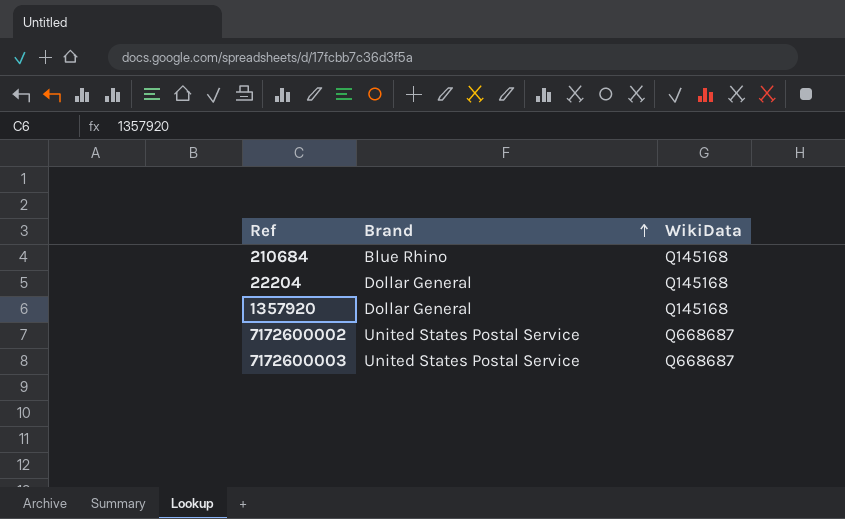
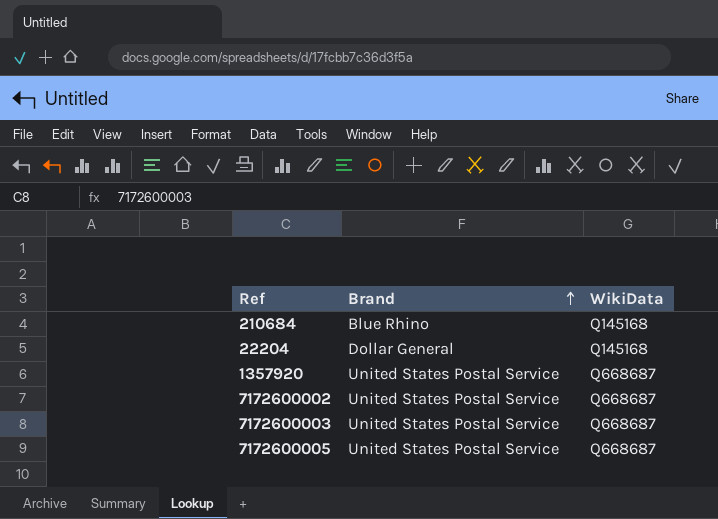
1357920 | Brand: Dollar General -> United States Postal Service
1357920 | WikiData: Q145168 -> Q668687
row 7172600005: none -> United States Postal Service | Q668687

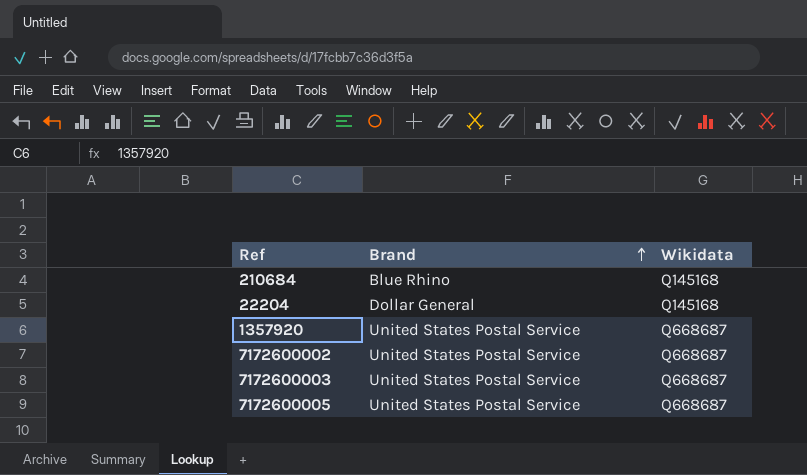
column name: WikiData -> Wikidata

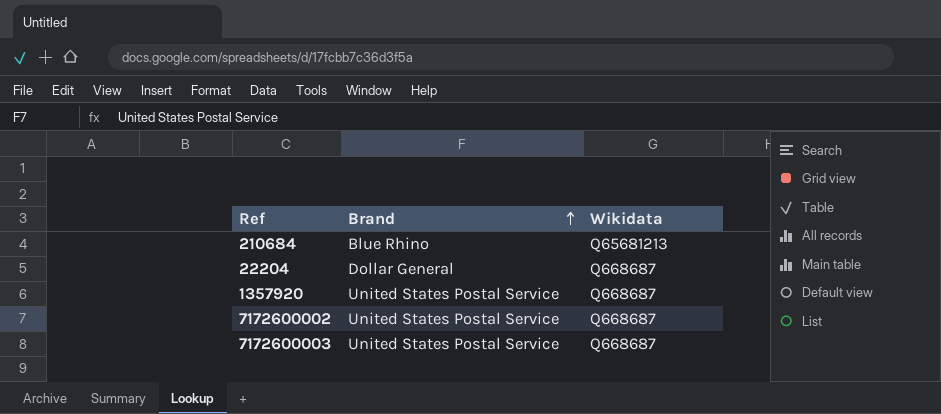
row 7172600005: United States Postal Service | Q668687 -> none
210684 | Wikidata: Q145168 -> Q65681213
22204 | Wikidata: Q145168 -> Q668687

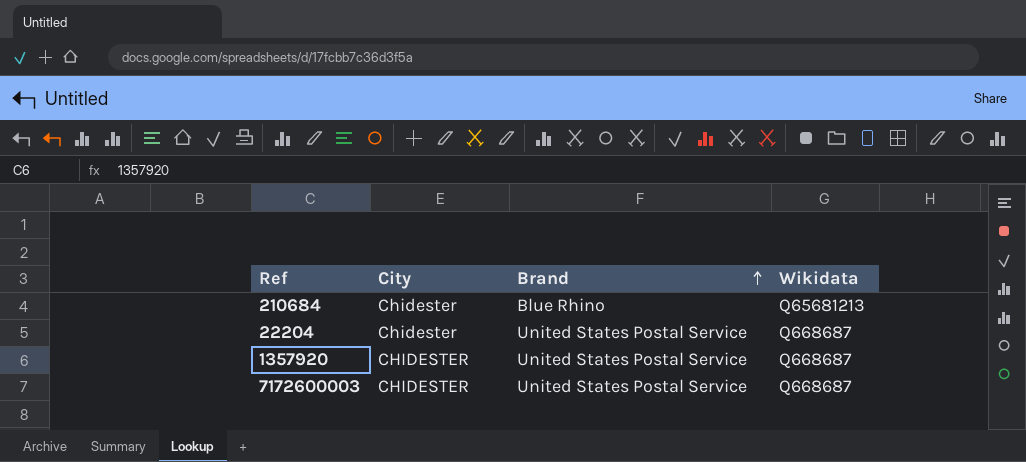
column City | position: none -> 2
row 7172600002: United States Postal Service | Q668687 -> none
22204 | Brand: Dollar General -> United States Postal Service

